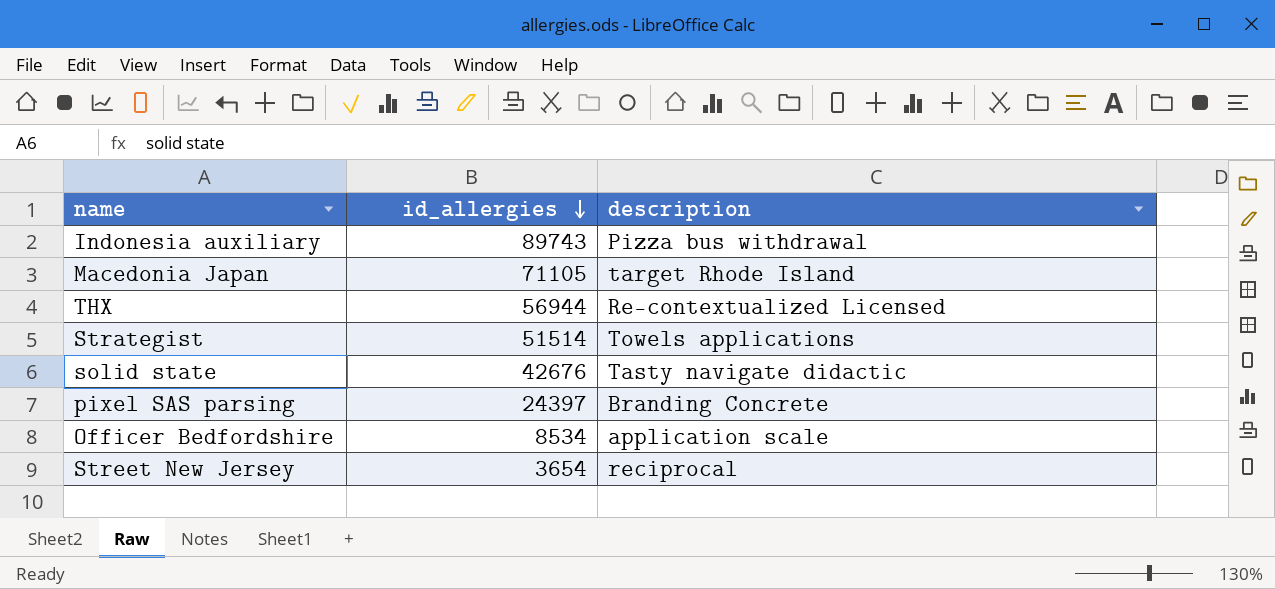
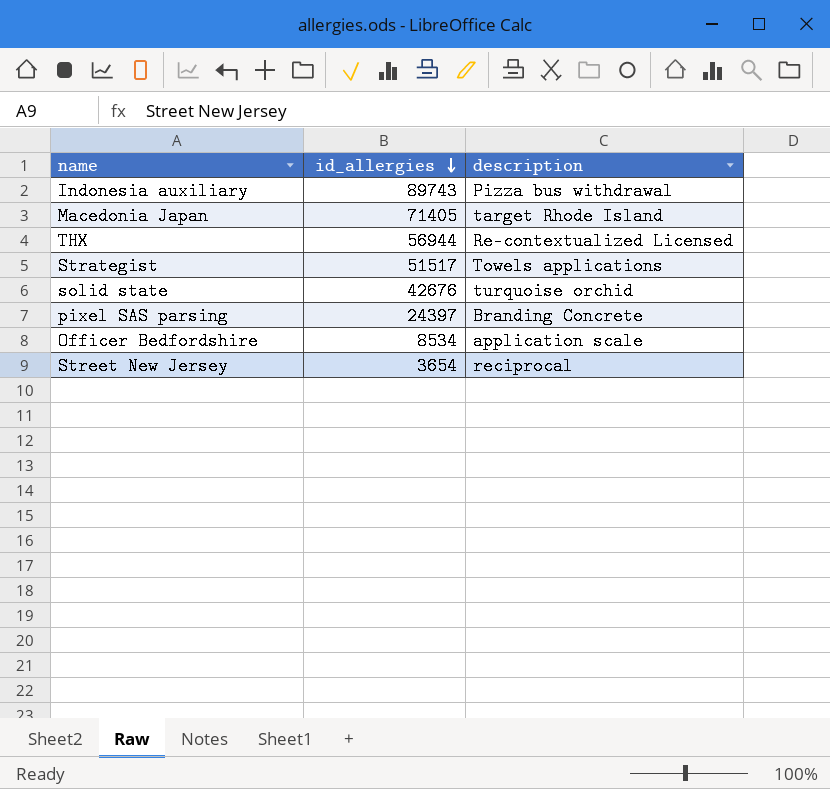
Macedonia Japan | id_allergies: 71105 -> 71405
Strategist | id_allergies: 51514 -> 51517
solid state | description: Tasty navigate didactic -> turquoise orchid

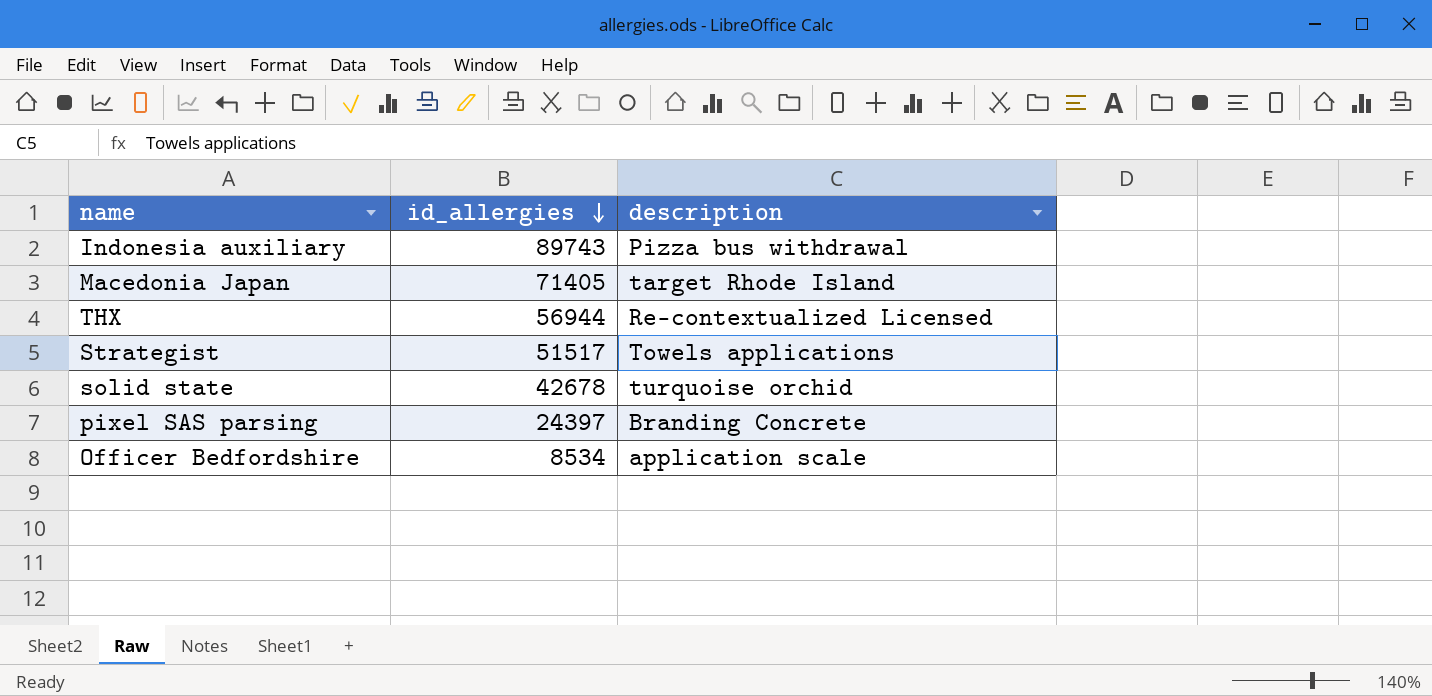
row Street New Jersey: 3654 | reciprocal -> none
solid state | id_allergies: 42676 -> 42678

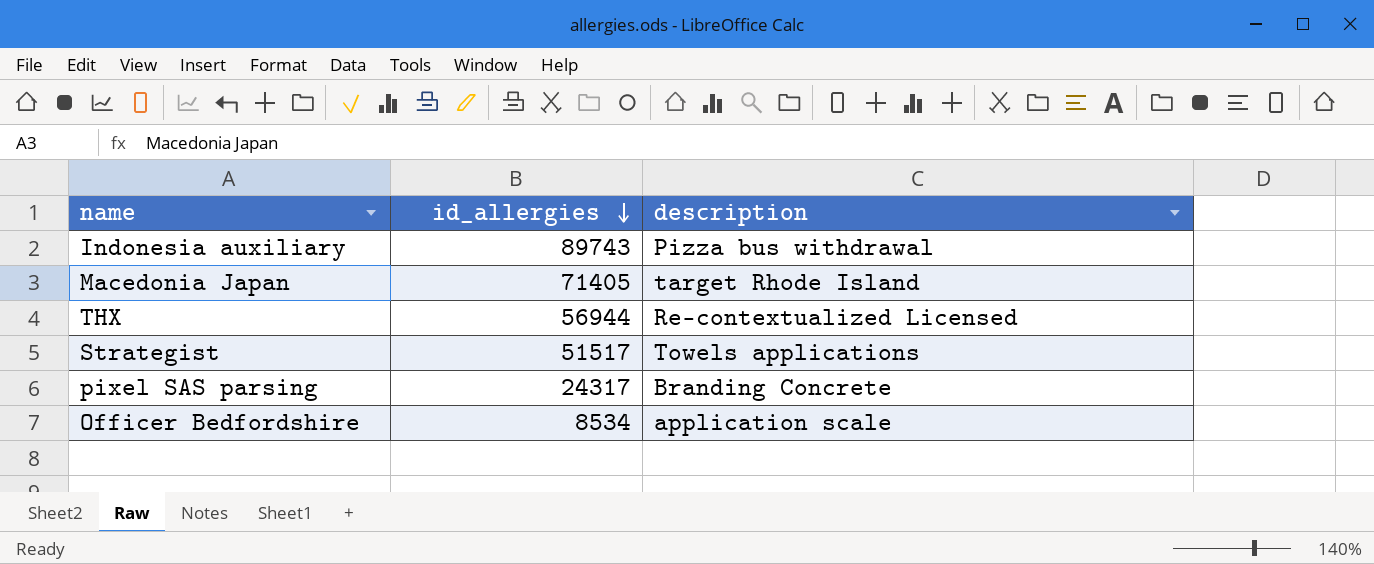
row solid state: 42678 | turquoise orchid -> none
pixel SAS parsing | id_allergies: 24397 -> 24317

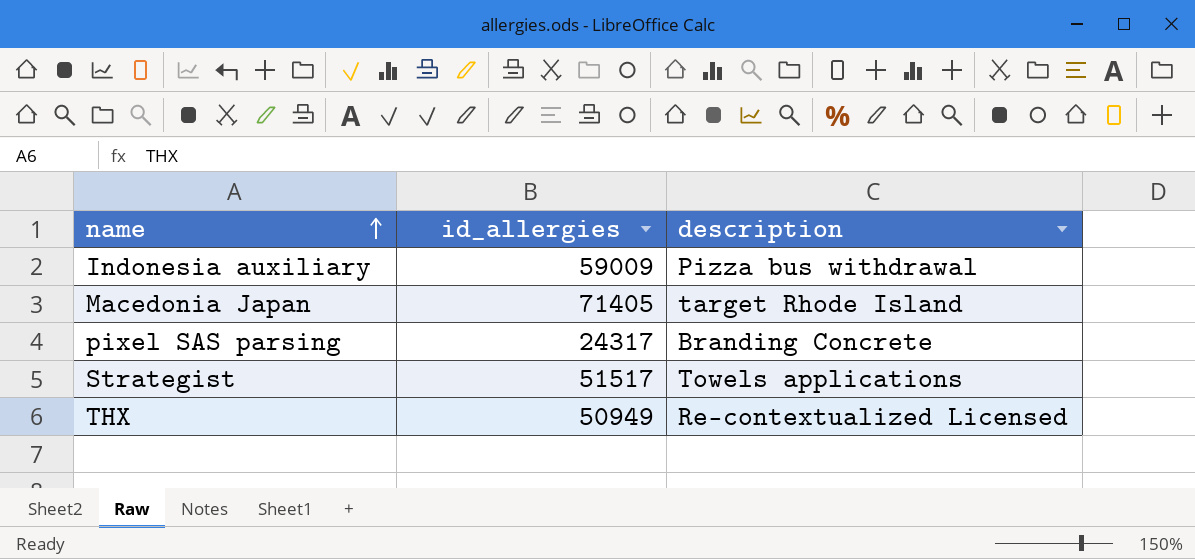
row order: id_allergies descending -> name ascending
row Officer Bedfordshire: 8534 | application scale -> none
Indonesia auxiliary | id_allergies: 89743 -> 59009
THX | id_allergies: 56944 -> 50949

